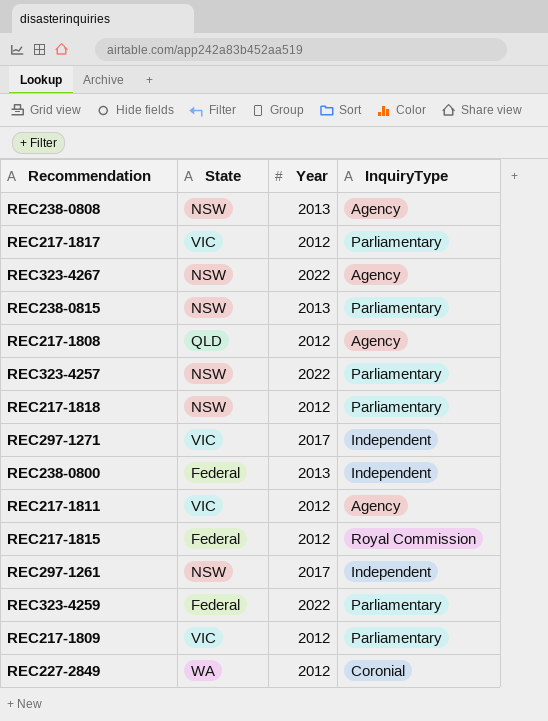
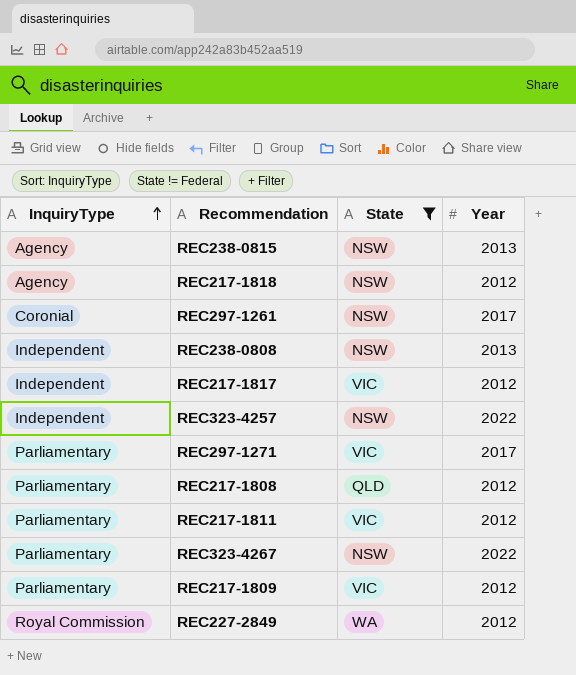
filter: none -> State != Federal
row order: none -> InquiryType ascending
column InquiryType | position: 4 -> 1
REC238-0815 | InquiryType: Parliamentary -> Agency
REC217-1818 | InquiryType: Parliamentary -> Agency
REC297-1261 | InquiryType: Independent -> Coronial
REC238-0808 | InquiryType: Agency -> Independent
REC217-1817 | InquiryType: Parliamentary -> Independent
REC323-4257 | InquiryType: Parliamentary -> Independent
REC297-1271 | InquiryType: Independent -> Parliamentary
REC217-1808 | InquiryType: Agency -> Parliamentary
REC217-1811 | InquiryType: Agency -> Parliamentary
REC323-4267 | InquiryType: Agency -> Parliamentary
REC227-2849 | InquiryType: Coronial -> Royal Commission

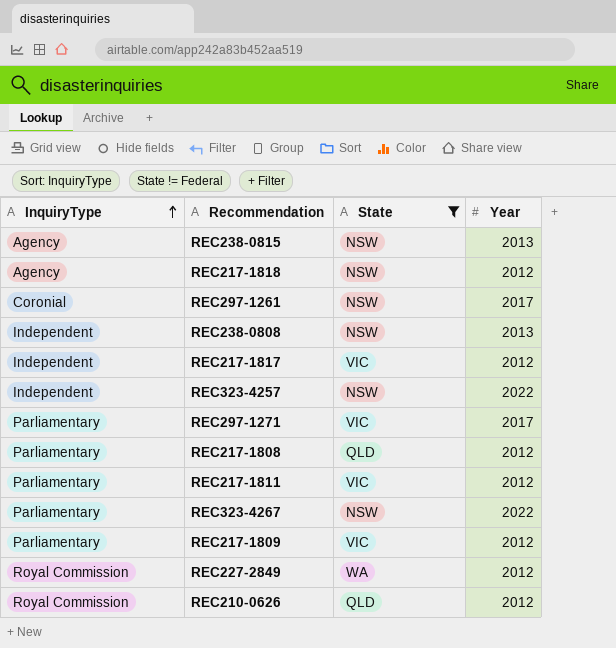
row REC210-0626: none -> Royal Commission | QLD | 2012

